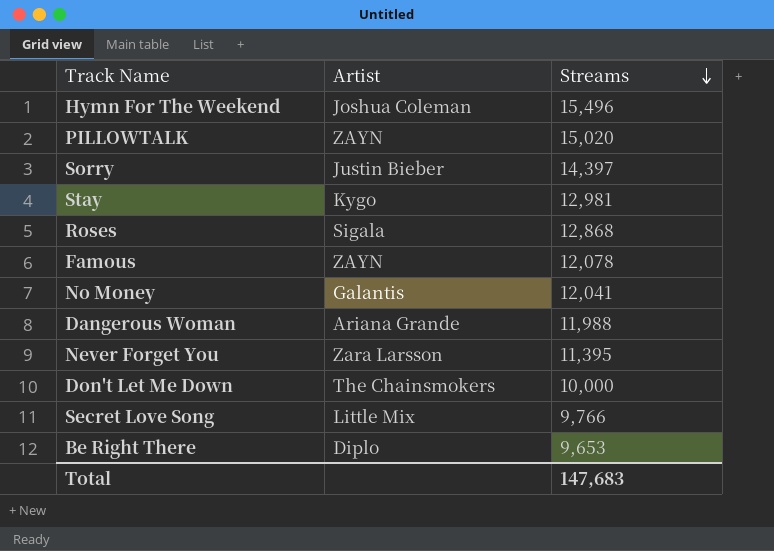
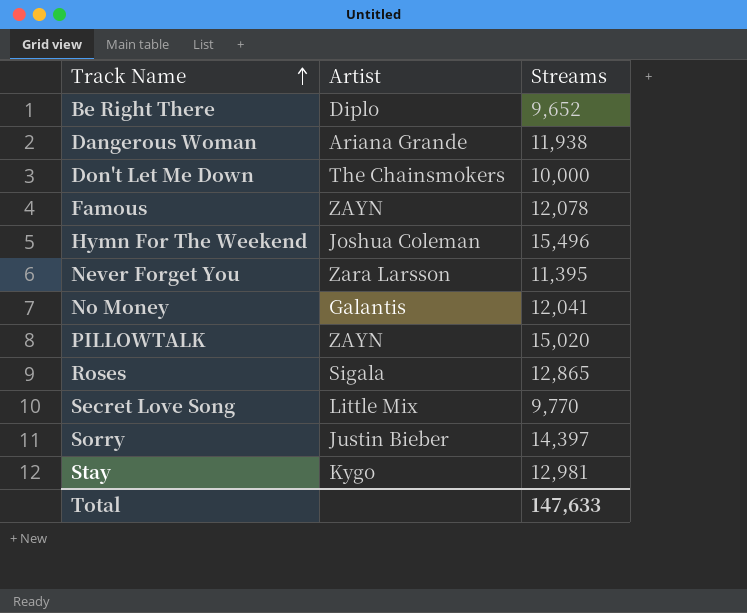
row order: Streams descending -> Track Name ascending
Be Right There | Streams: 9,653 -> 9,652
Dangerous Woman | Streams: 11,988 -> 11,938
Roses | Streams: 12,868 -> 12,865
Secret Love Song | Streams: 9,766 -> 9,770
Total | Streams: 147,683 -> 147,633

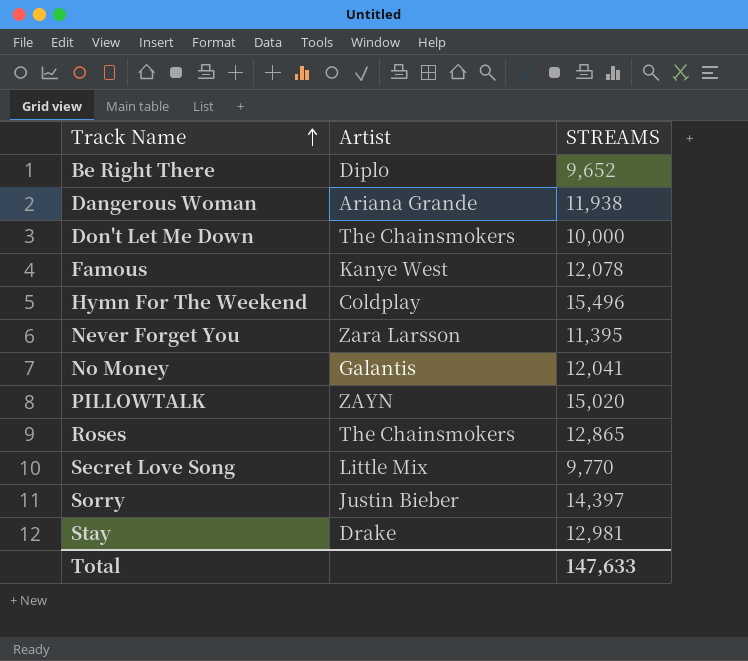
column name: Streams -> STREAMS
Famous | Artist: ZAYN -> Kanye West
Hymn For The Weekend | Artist: Joshua Coleman -> Coldplay
Roses | Artist: Sigala -> The Chainsmokers
Stay | Artist: Kygo -> Drake

